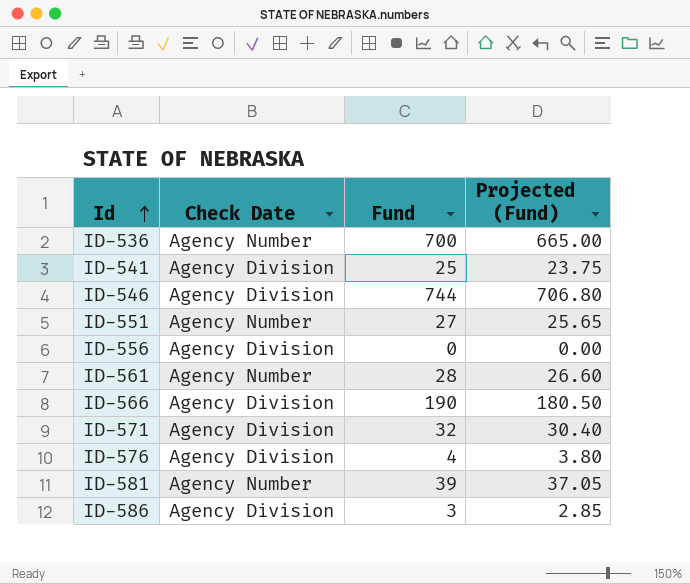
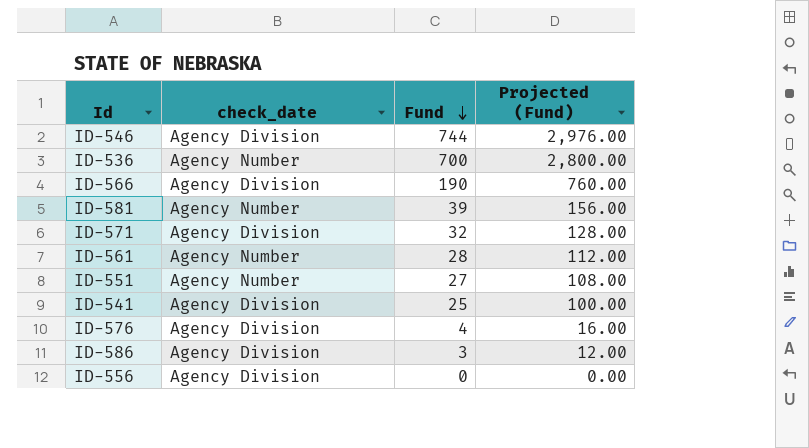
row order: Id ascending -> Fund descending
column name: Check Date -> check_date
column Projected (Fund) | formula: [Fund] * 0.95 -> [Fund] * 4

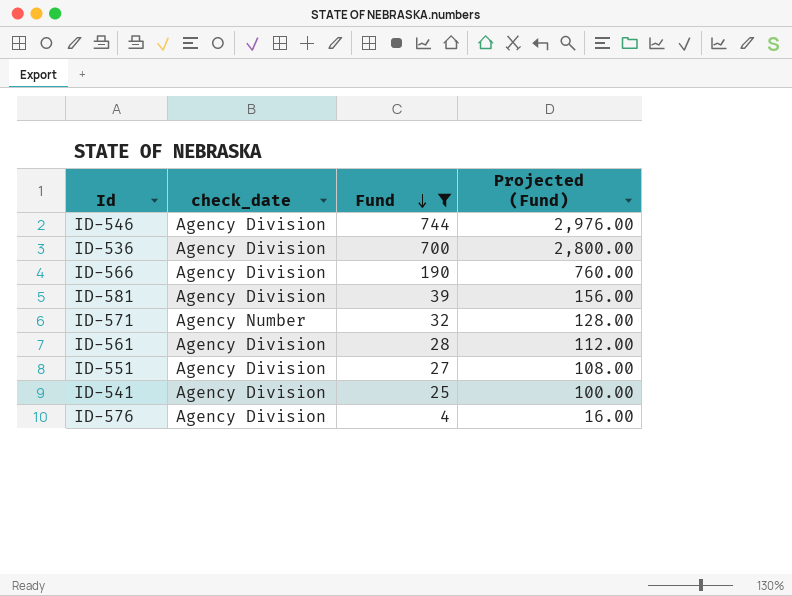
filter: none -> Fund >= 4
ID-536 | check_date: Agency Number -> Agency Division
ID-581 | check_date: Agency Number -> Agency Division
ID-571 | check_date: Agency Division -> Agency Number
ID-561 | check_date: Agency Number -> Agency Division
ID-551 | check_date: Agency Number -> Agency Division

